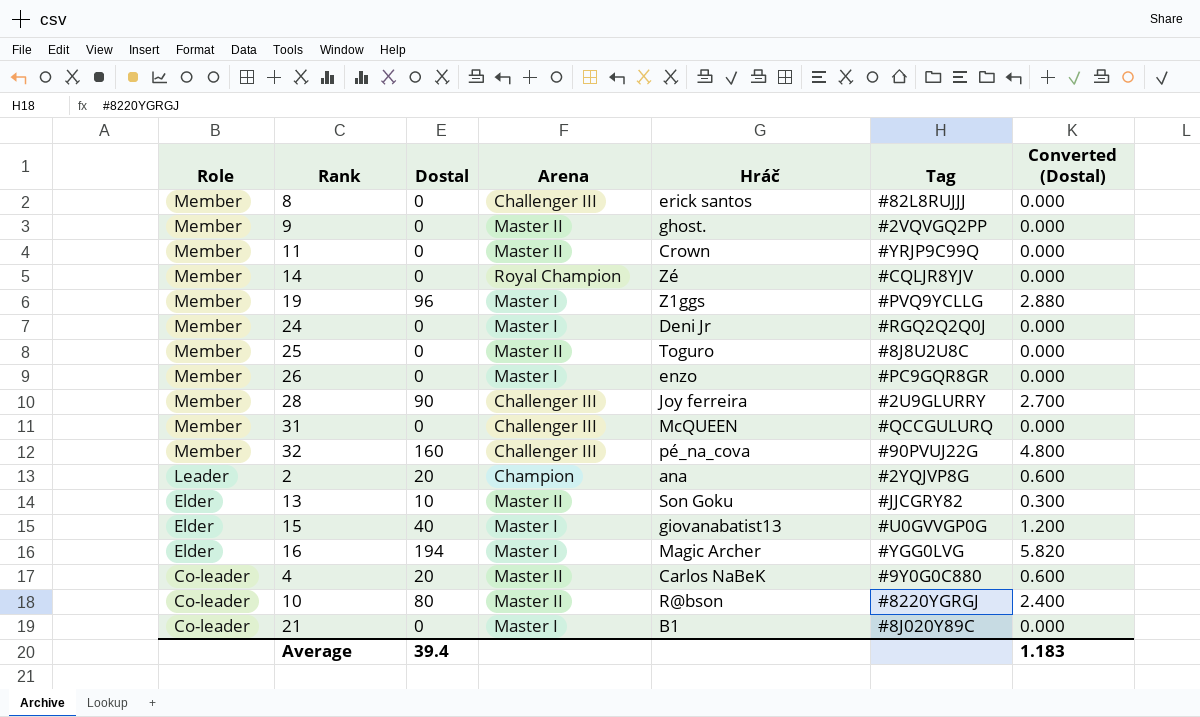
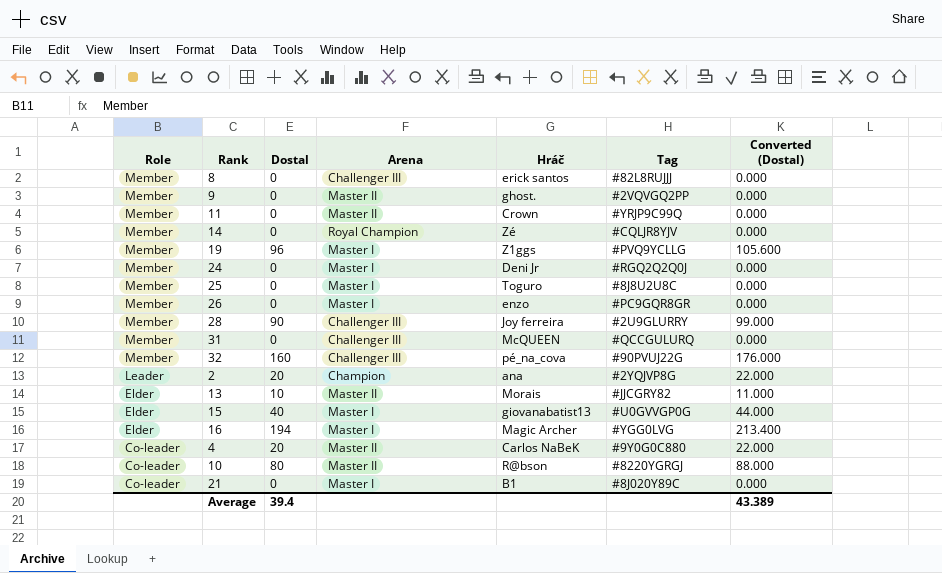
column Converted (Dostal) | formula: [Dostal] * 0.03 -> [Dostal] * 1.1
25 | Arena: Master II -> Master I
13 | Hráč: Son Goku -> Morais
Average | Converted (Dostal): 1.183 -> 43.389

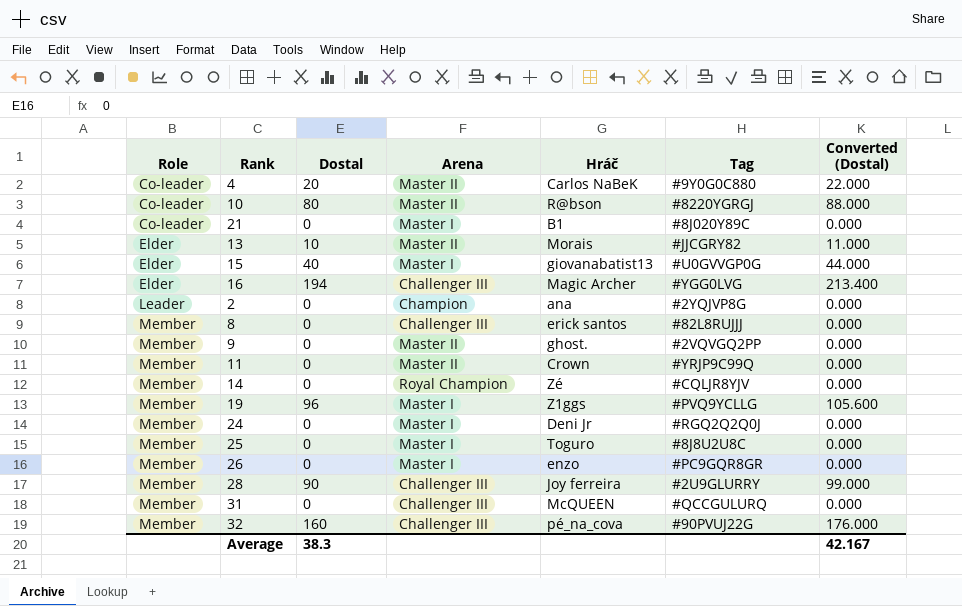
row order: Role descending -> Role ascending
16 | Arena: Master I -> Challenger III
2 | Dostal: 20 -> 0
2 | Converted (Dostal): 22.000 -> 0.000
Average | Dostal: 39.4 -> 38.3
Average | Converted (Dostal): 43.389 -> 42.167

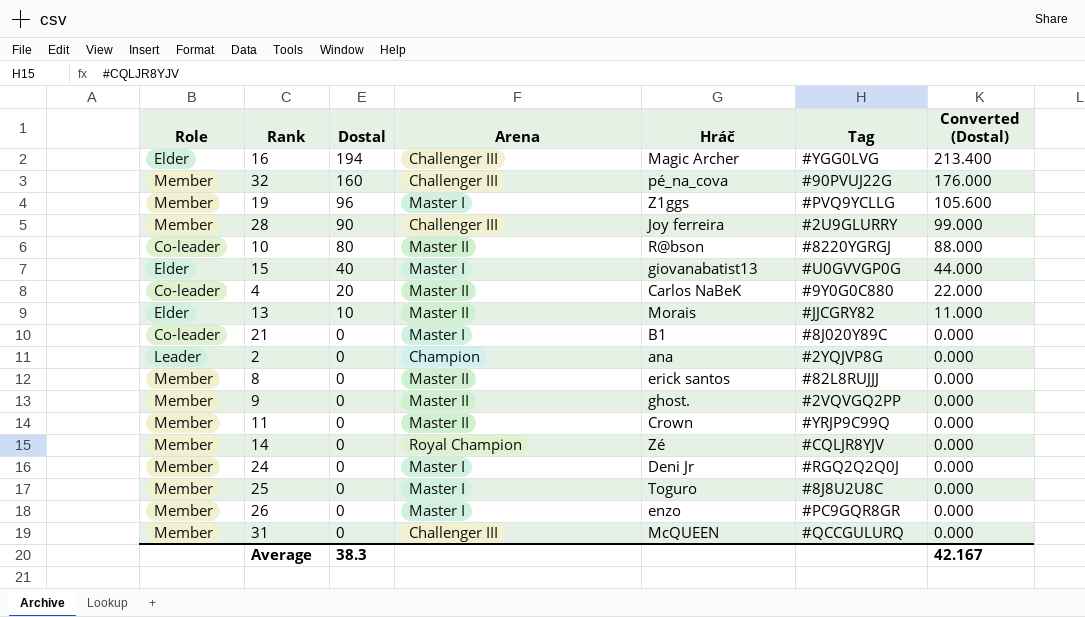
row order: Role ascending -> Dostal descending
8 | Arena: Challenger III -> Master II

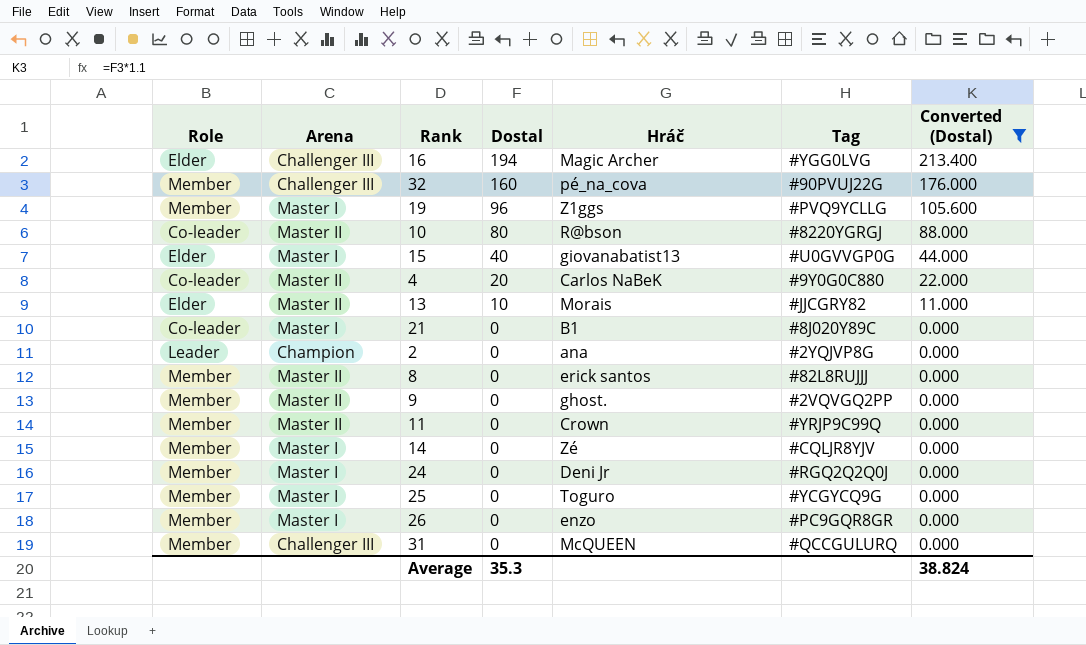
filter: none -> Converted (Dostal) != 99.000
column Arena | position: 4 -> 2
14 | Arena: Royal Champion -> Master I
25 | Tag: #8J8U2U8C -> #YCGYCQ9G
Average | Dostal: 38.3 -> 35.3
Average | Converted (Dostal): 42.167 -> 38.824

